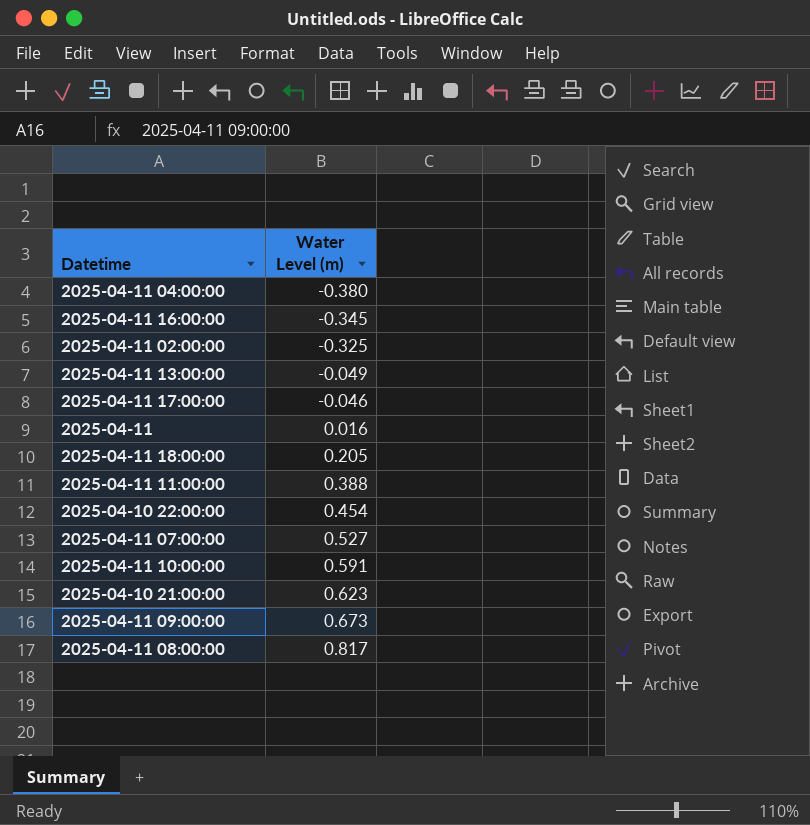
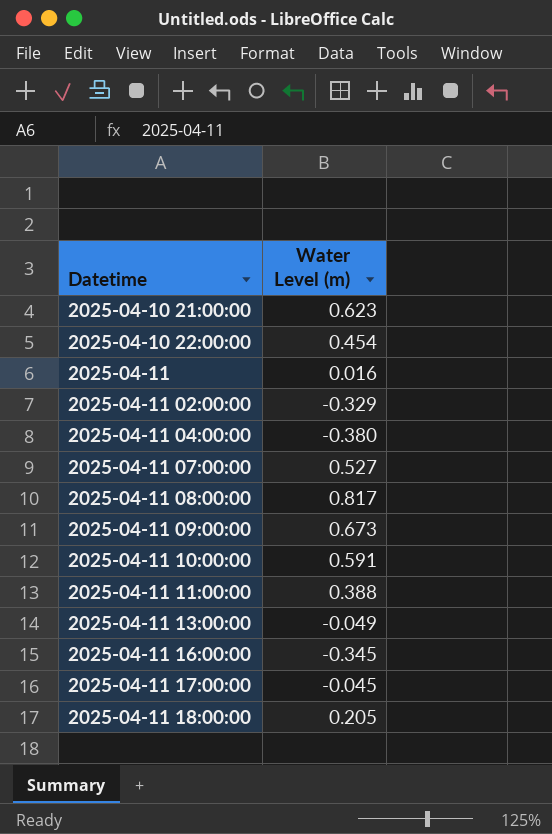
row order: Water Level (m) ascending -> Datetime ascending
2025-04-11 02:00:00 | Water Level (m): -0.325 -> -0.329
2025-04-11 17:00:00 | Water Level (m): -0.046 -> -0.045

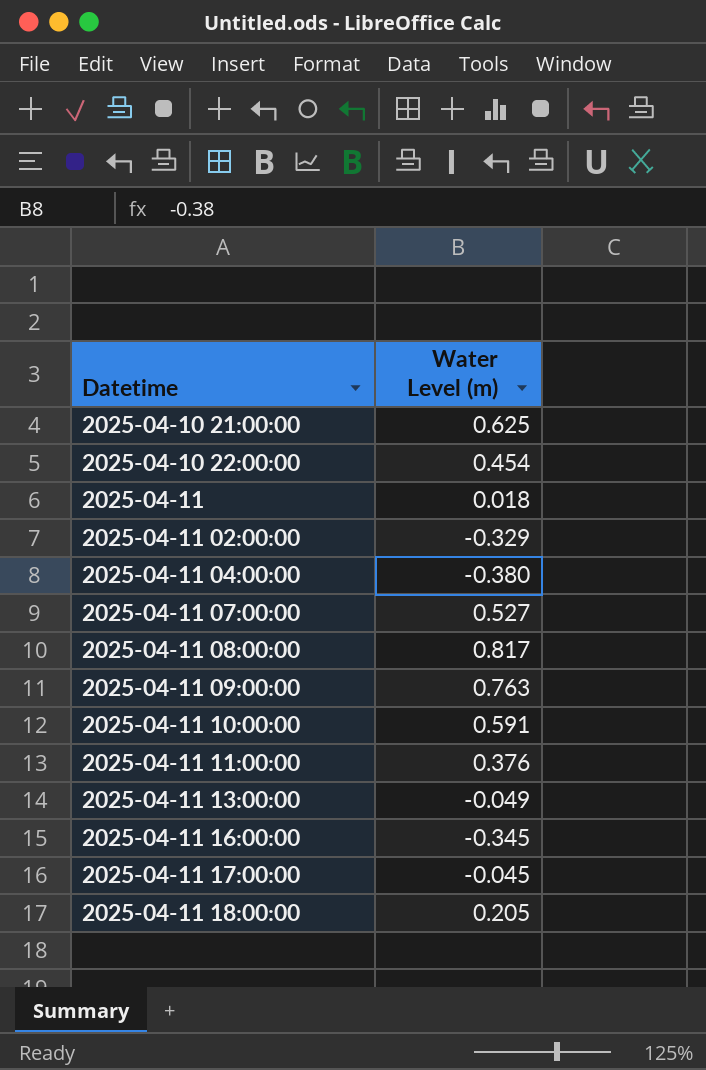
2025-04-10 21:00:00 | Water Level (m): 0.623 -> 0.625
2025-04-11 | Water Level (m): 0.016 -> 0.018
2025-04-11 09:00:00 | Water Level (m): 0.673 -> 0.763
2025-04-11 11:00:00 | Water Level (m): 0.388 -> 0.376

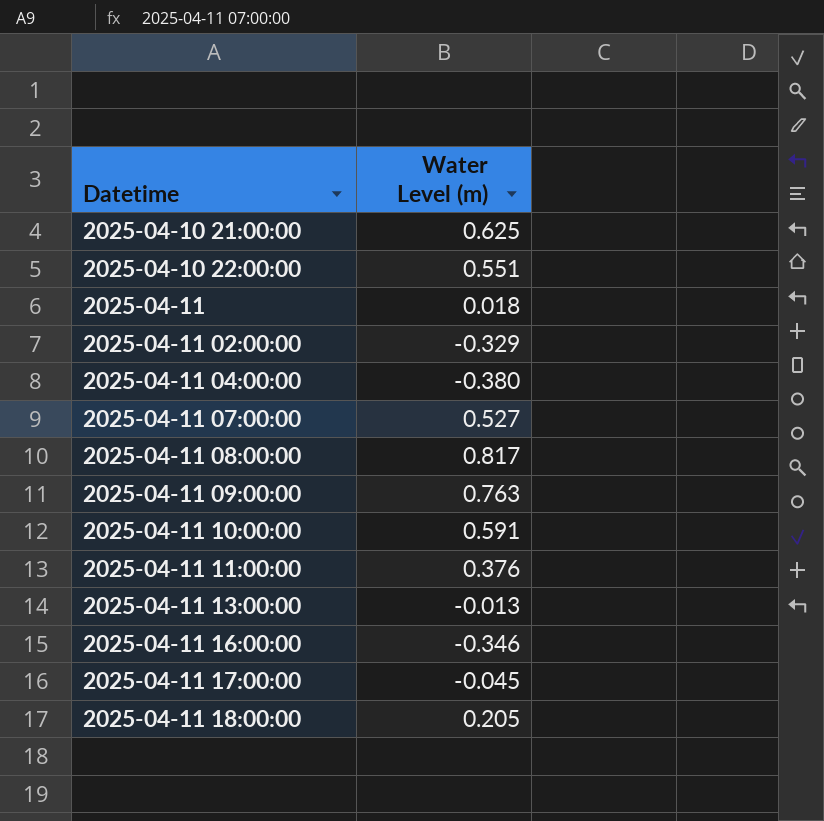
2025-04-10 22:00:00 | Water Level (m): 0.454 -> 0.551
2025-04-11 13:00:00 | Water Level (m): -0.049 -> -0.013
2025-04-11 16:00:00 | Water Level (m): -0.345 -> -0.346

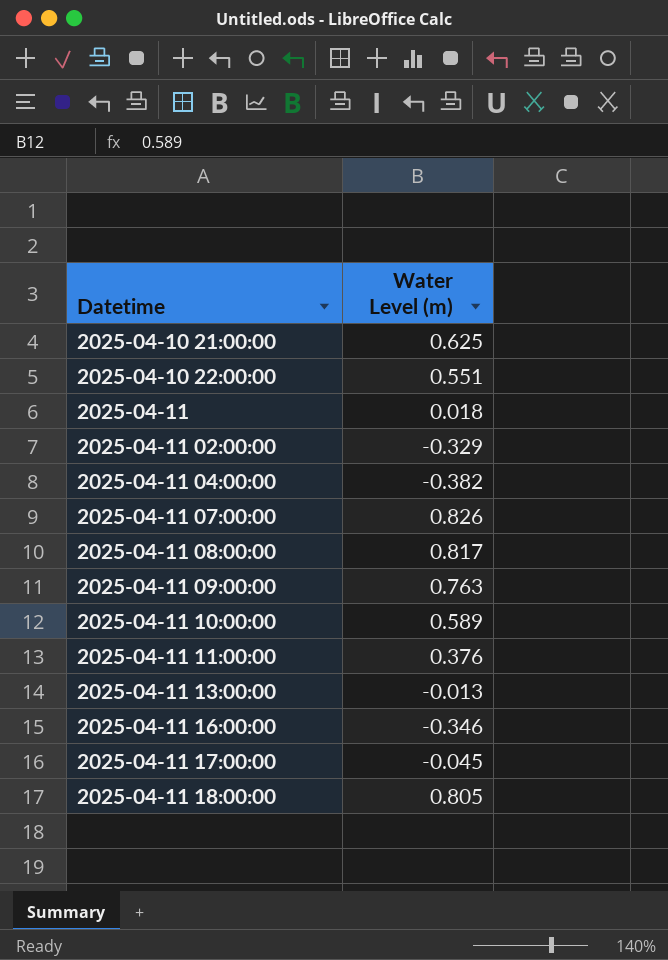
2025-04-11 04:00:00 | Water Level (m): -0.380 -> -0.382
2025-04-11 07:00:00 | Water Level (m): 0.527 -> 0.826
2025-04-11 10:00:00 | Water Level (m): 0.591 -> 0.589
2025-04-11 18:00:00 | Water Level (m): 0.205 -> 0.805

